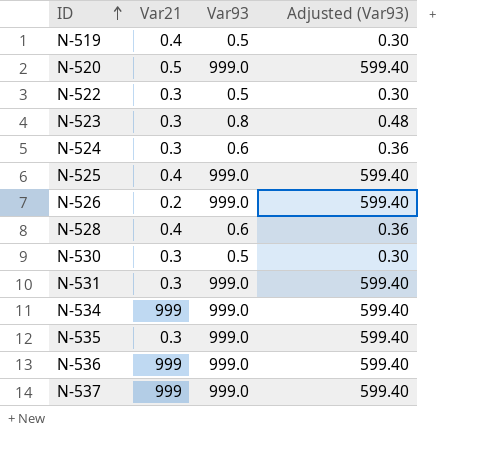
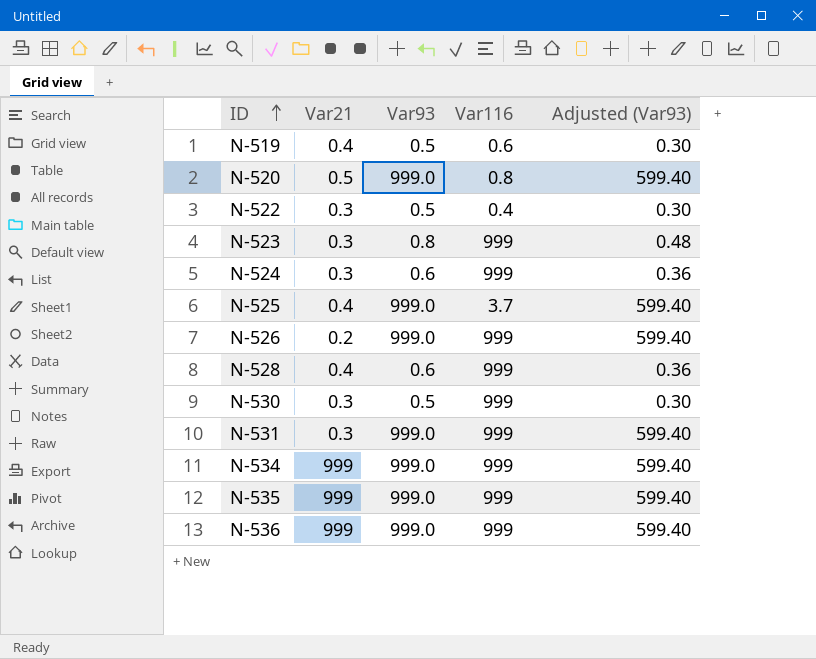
column Var116 | position: none -> 4
row N-537: 999 | 999.0 | 599.40 -> none
N-535 | Var21: 0.3 -> 999

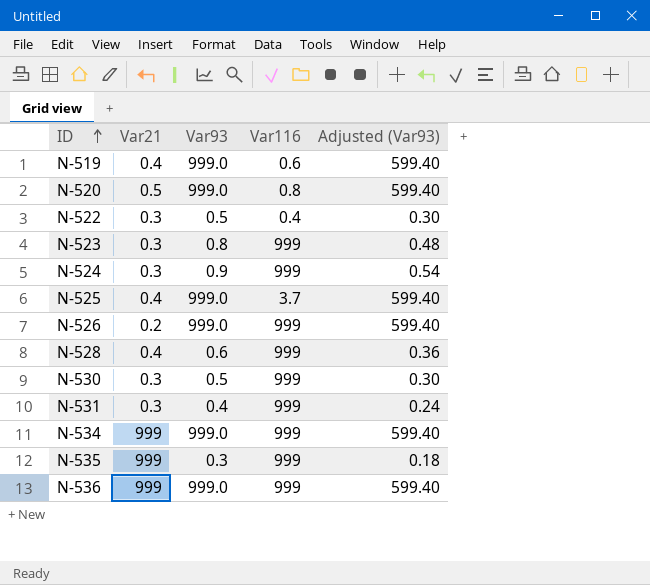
N-519 | Var93: 0.5 -> 999.0
N-519 | Adjusted (Var93): 0.30 -> 599.40
N-524 | Var93: 0.6 -> 0.9
N-524 | Adjusted (Var93): 0.36 -> 0.54
N-531 | Var93: 999.0 -> 0.4
N-531 | Adjusted (Var93): 599.40 -> 0.24
N-535 | Var93: 999.0 -> 0.3
N-535 | Adjusted (Var93): 599.40 -> 0.18

